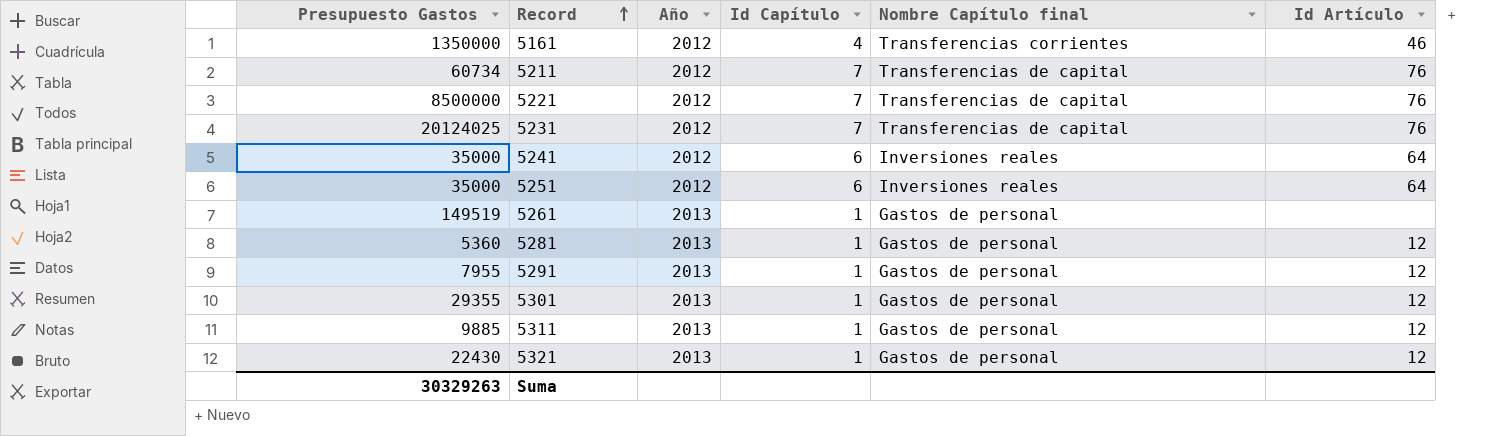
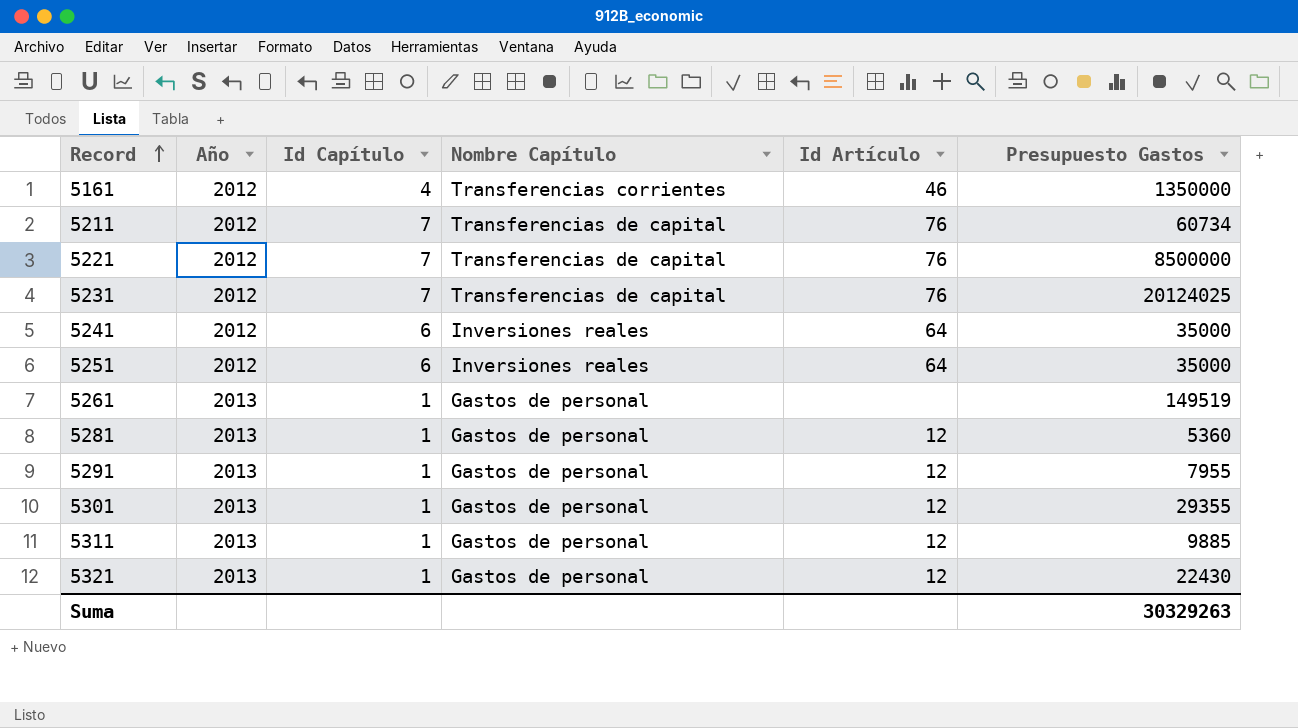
column name: Nombre Capítulo final -> Nombre Capítulo
column Presupuesto Gastos | position: 1 -> 6

